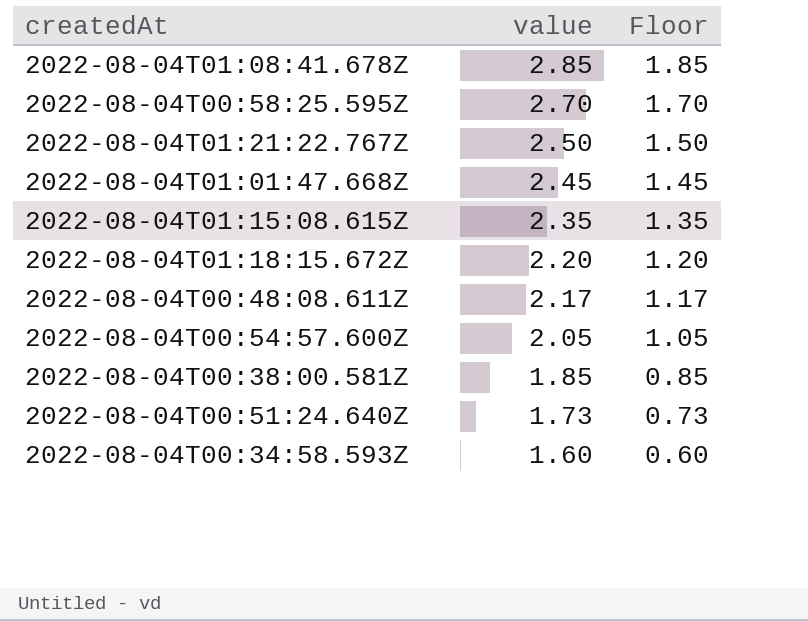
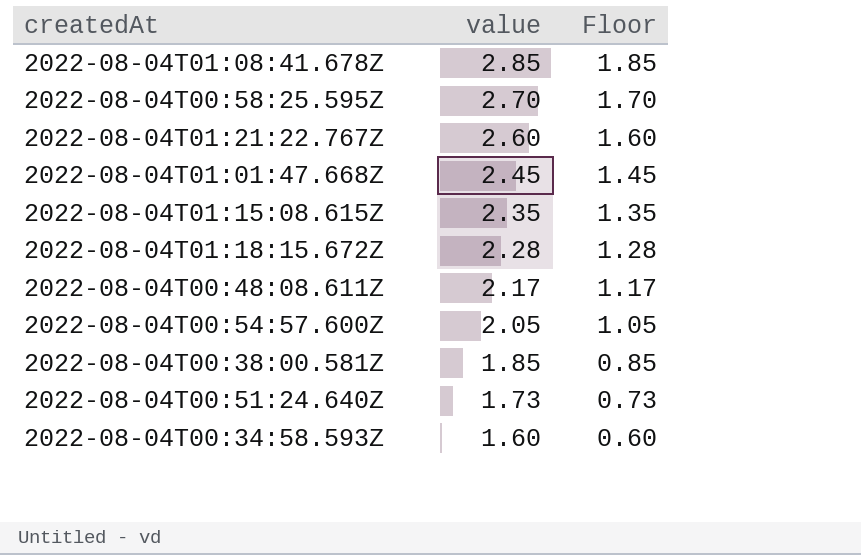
2022-08-04T01:21:22.767Z | value: 2.50 -> 2.60
2022-08-04T01:21:22.767Z | Floor: 1.50 -> 1.60
2022-08-04T01:18:15.672Z | value: 2.20 -> 2.28
2022-08-04T01:18:15.672Z | Floor: 1.20 -> 1.28

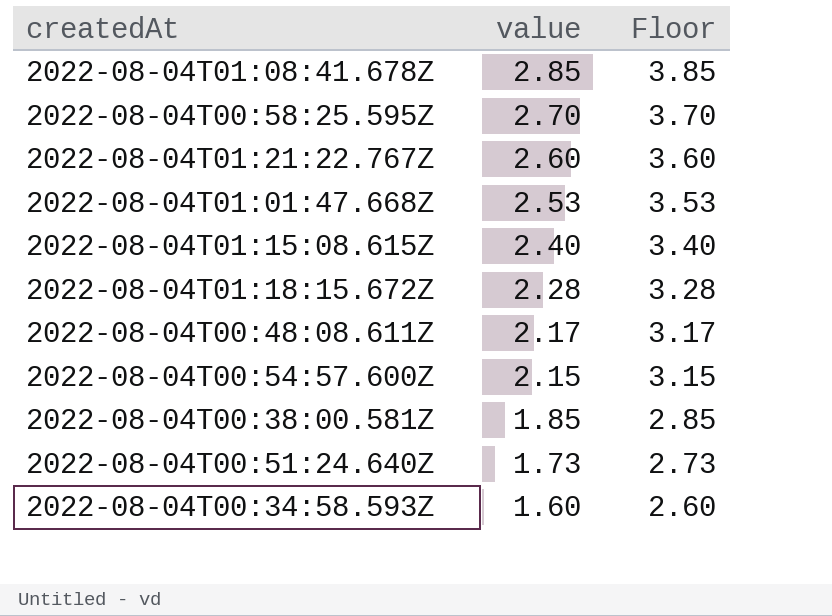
column Floor | formula: [value] - 1 -> [value] + 1
2022-08-04T01:01:47.668Z | value: 2.45 -> 2.53
2022-08-04T01:15:08.615Z | value: 2.35 -> 2.40
2022-08-04T00:54:57.600Z | value: 2.05 -> 2.15

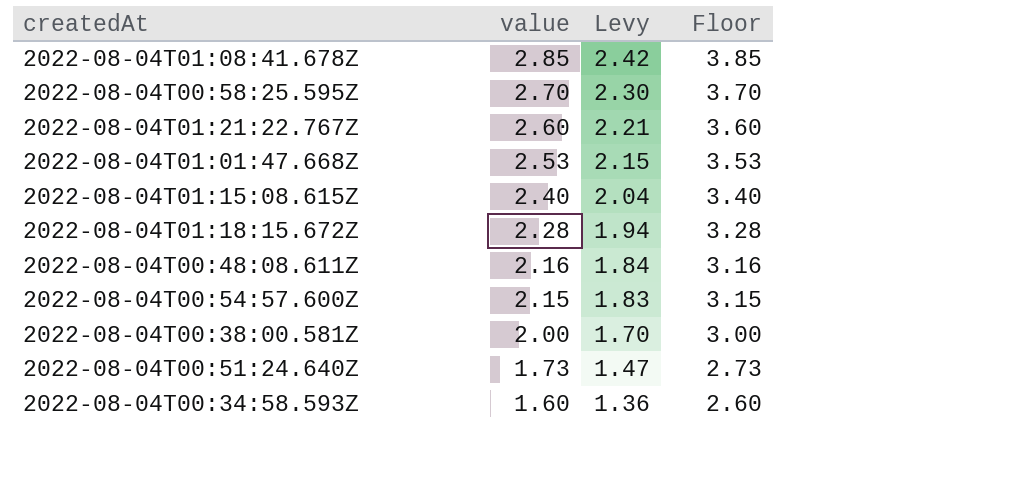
column Levy | formula: none -> [value] * 0.85
2022-08-04T00:48:08.611Z | value: 2.17 -> 2.16
2022-08-04T00:48:08.611Z | Floor: 3.17 -> 3.16
2022-08-04T00:38:00.581Z | value: 1.85 -> 2.00
2022-08-04T00:38:00.581Z | Floor: 2.85 -> 3.00

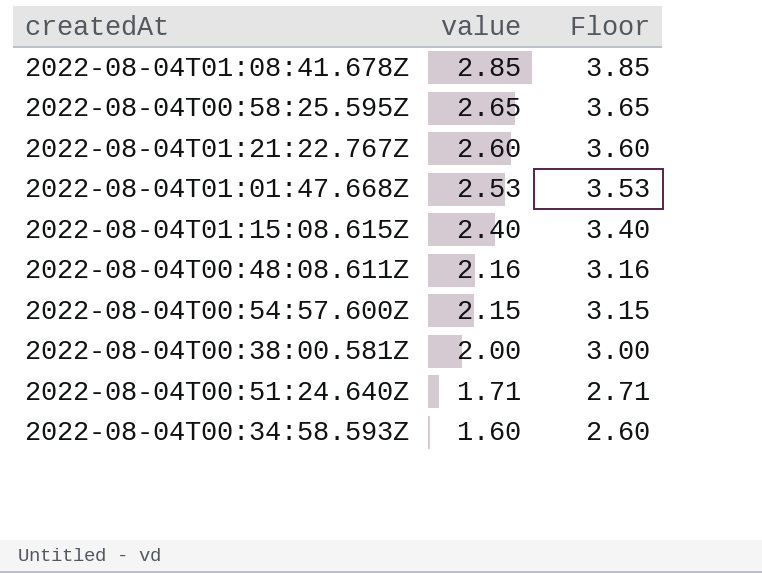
column Levy | formula: [value] * 0.85 -> none
row 2022-08-04T01:18:15.672Z: 2.28 | 1.94 | 3.28 -> none
2022-08-04T00:58:25.595Z | value: 2.70 -> 2.65
2022-08-04T00:58:25.595Z | Floor: 3.70 -> 3.65
2022-08-04T00:51:24.640Z | value: 1.73 -> 1.71
2022-08-04T00:51:24.640Z | Floor: 2.73 -> 2.71

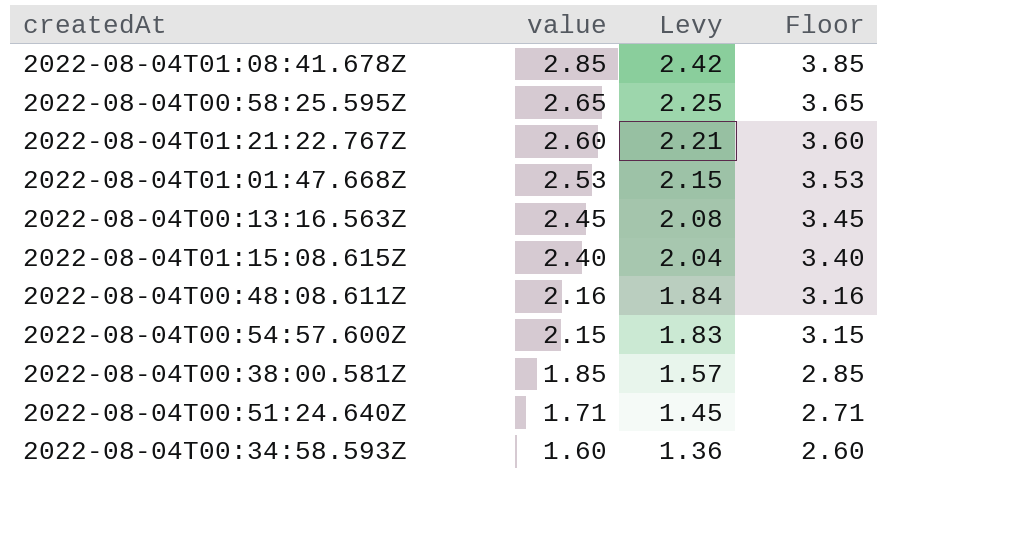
column Levy | formula: none -> [value] * 0.85
row 2022-08-04T00:13:16.563Z: none -> 2.45 | 2.08 | 3.45
2022-08-04T00:38:00.581Z | value: 2.00 -> 1.85
2022-08-04T00:38:00.581Z | Floor: 3.00 -> 2.85

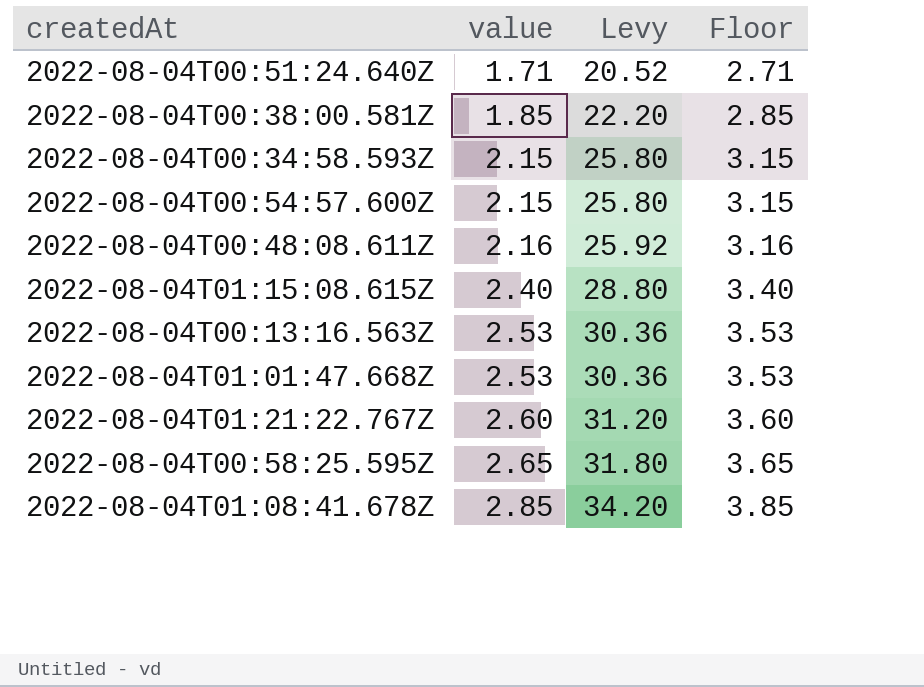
row order: value descending -> value ascending
column Levy | formula: [value] * 0.85 -> [value] * 12
2022-08-04T00:34:58.593Z | value: 1.60 -> 2.15
2022-08-04T00:34:58.593Z | Floor: 2.60 -> 3.15
2022-08-04T00:13:16.563Z | value: 2.45 -> 2.53
2022-08-04T00:13:16.563Z | Floor: 3.45 -> 3.53

